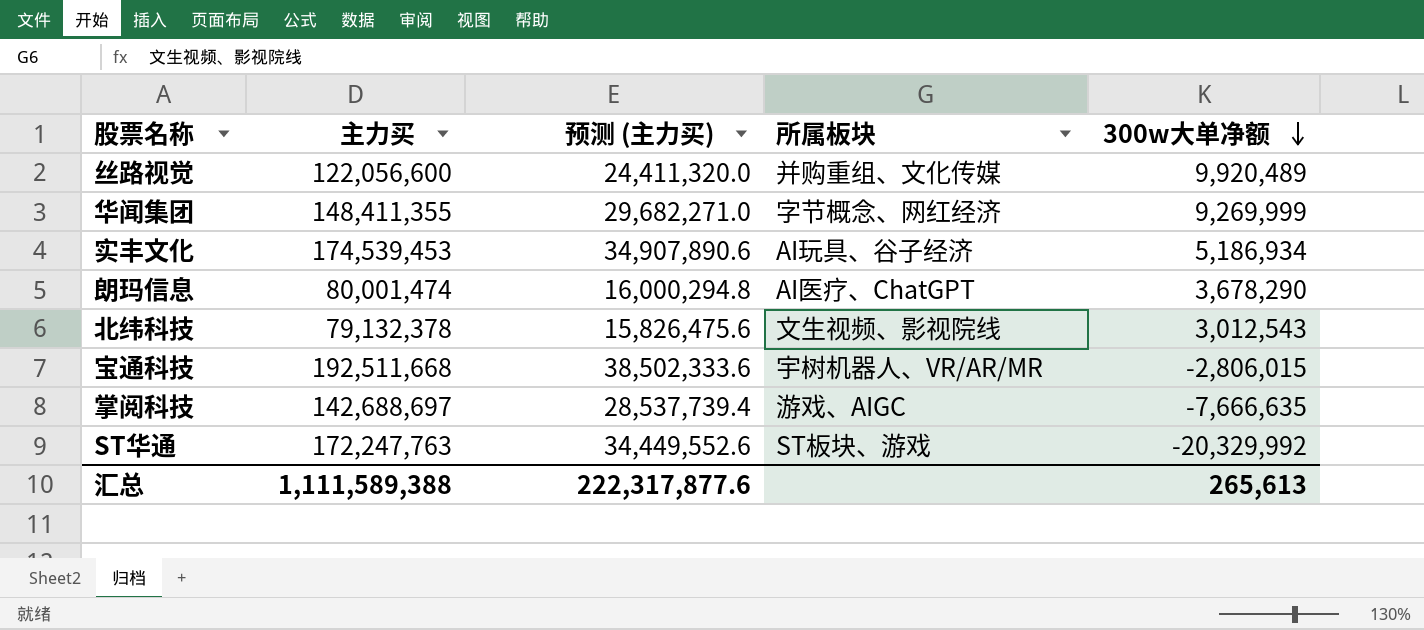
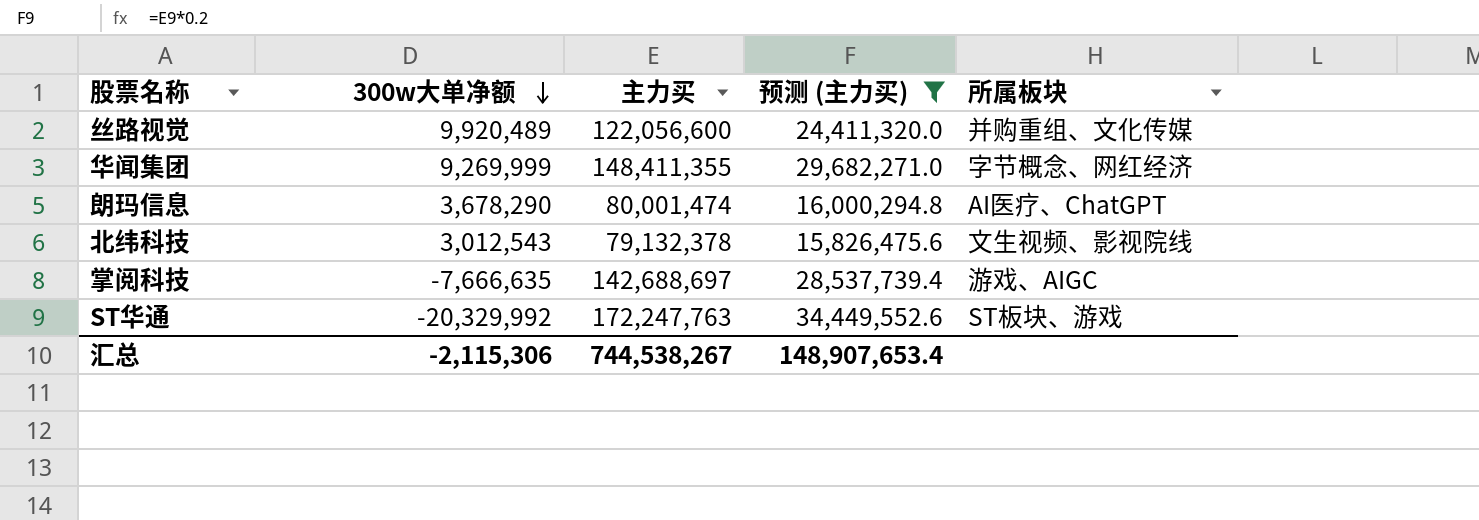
filter: none -> 预测 (主力买) <= 34,449,552.6
column 300w大单净额 | position: 5 -> 2
汇总 | 300w大单净额: 265,613 -> -2,115,306
汇总 | 主力买: 1,111,589,388 -> 744,538,267
汇总 | 预测 (主力买): 222,317,877.6 -> 148,907,653.4

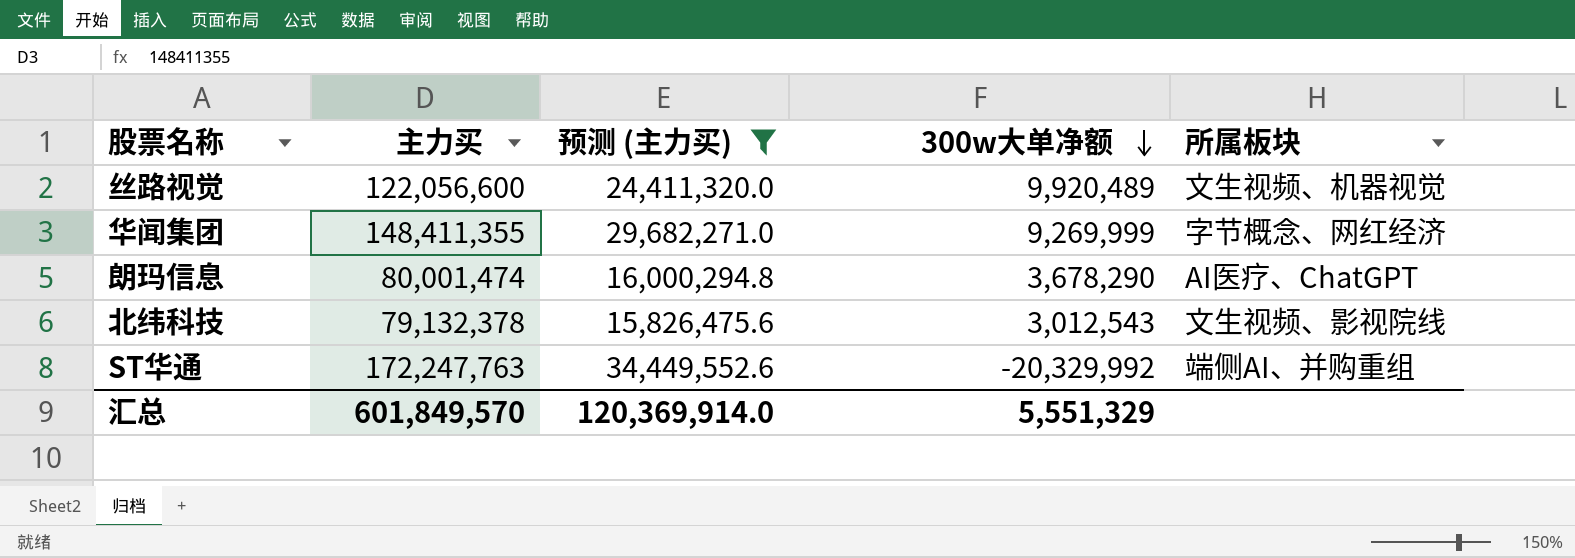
column 300w大单净额 | position: 2 -> 4
row 掌阅科技: -7,666,635 | 142,688,697 | 28,537,739.4 | 游戏、AIGC -> none
丝路视觉 | 所属板块: 并购重组、文化传媒 -> 文生视频、机器视觉
ST华通 | 所属板块: ST板块、游戏 -> 端侧AI、并购重组
汇总 | 主力买: 744,538,267 -> 601,849,570
汇总 | 预测 (主力买): 148,907,653.4 -> 120,369,914.0
汇总 | 300w大单净额: -2,115,306 -> 5,551,329

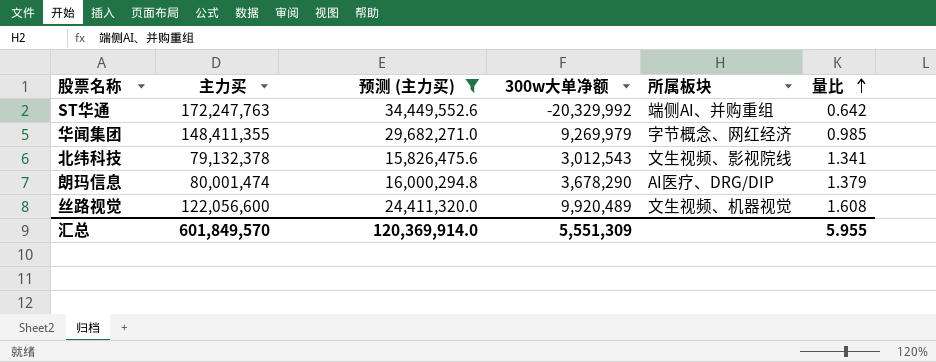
row order: 300w大单净额 descending -> 量比 ascending
column 量比 | position: none -> 6
华闻集团 | 300w大单净额: 9,269,999 -> 9,269,979
朗玛信息 | 所属板块: AI医疗、ChatGPT -> AI医疗、DRG/DIP
汇总 | 300w大单净额: 5,551,329 -> 5,551,309

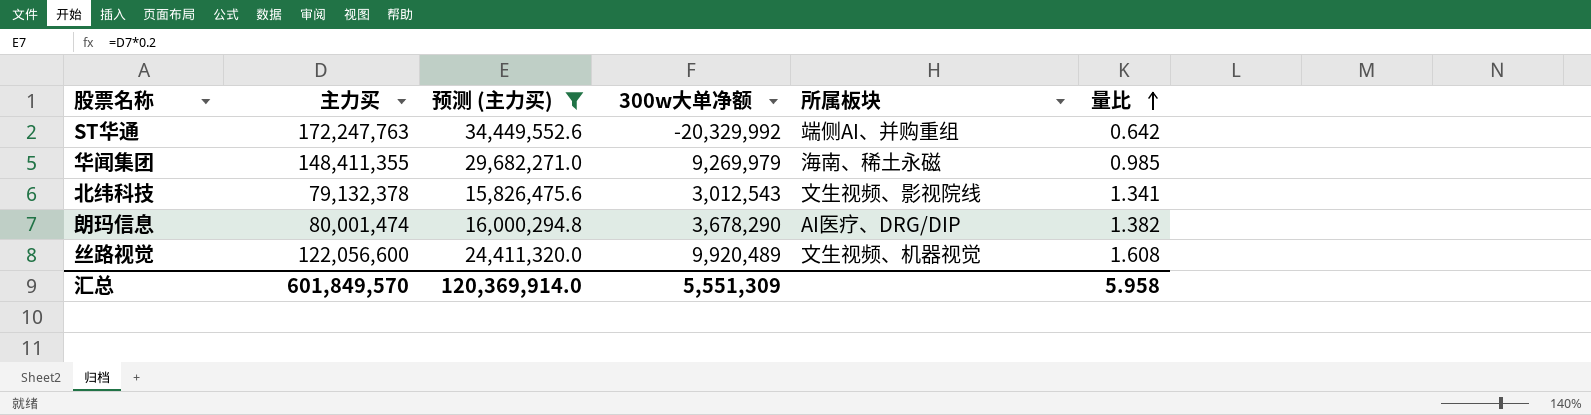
华闻集团 | 所属板块: 字节概念、网红经济 -> 海南、稀土永磁
朗玛信息 | 量比: 1.379 -> 1.382
汇总 | 量比: 5.955 -> 5.958

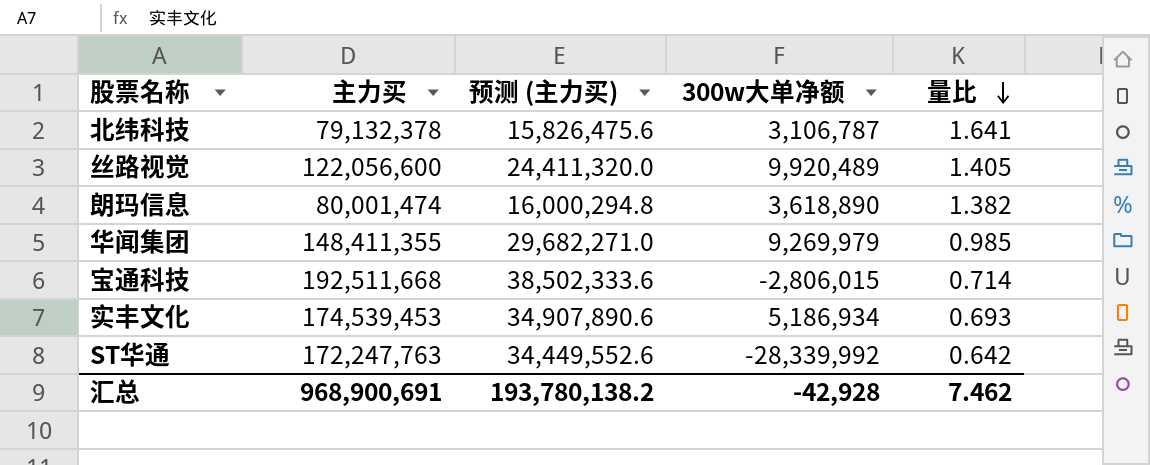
filter: 预测 (主力买) <= 34,449,552.6 -> none
row order: 量比 ascending -> 量比 descending
column 所属板块 | position: 5 -> none
北纬科技 | 300w大单净额: 3,012,543 -> 3,106,787
北纬科技 | 量比: 1.341 -> 1.641
丝路视觉 | 量比: 1.608 -> 1.405
朗玛信息 | 300w大单净额: 3,678,290 -> 3,618,890
ST华通 | 300w大单净额: -20,329,992 -> -28,339,992
汇总 | 主力买: 601,849,570 -> 968,900,691
汇总 | 预测 (主力买): 120,369,914.0 -> 193,780,138.2
汇总 | 300w大单净额: 5,551,309 -> -42,928
汇总 | 量比: 5.958 -> 7.462

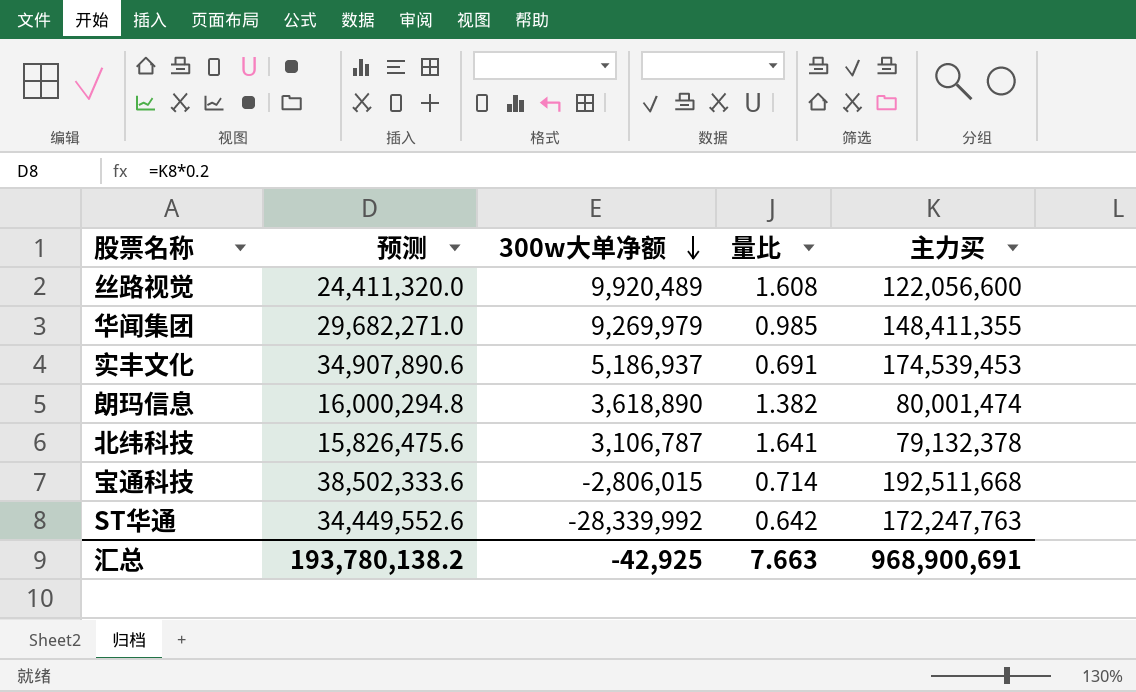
row order: 量比 descending -> 300w大单净额 descending
column name: 预测 (主力买) -> 预测
column 主力买 | position: 2 -> 5
丝路视觉 | 量比: 1.405 -> 1.608
实丰文化 | 300w大单净额: 5,186,934 -> 5,186,937
实丰文化 | 量比: 0.693 -> 0.691
汇总 | 300w大单净额: -42,928 -> -42,925
汇总 | 量比: 7.462 -> 7.663

